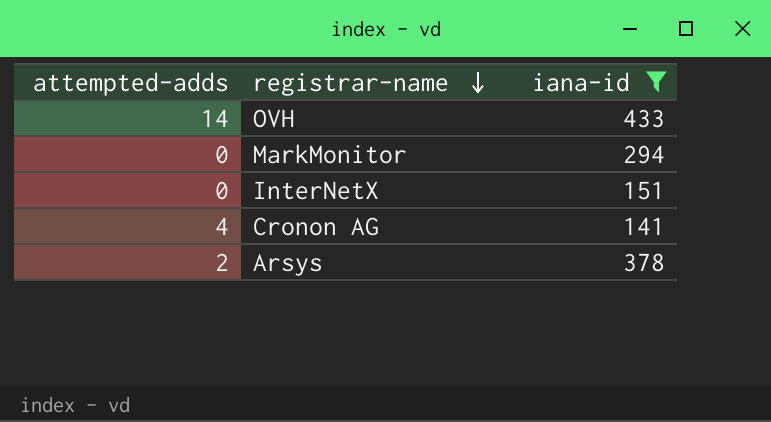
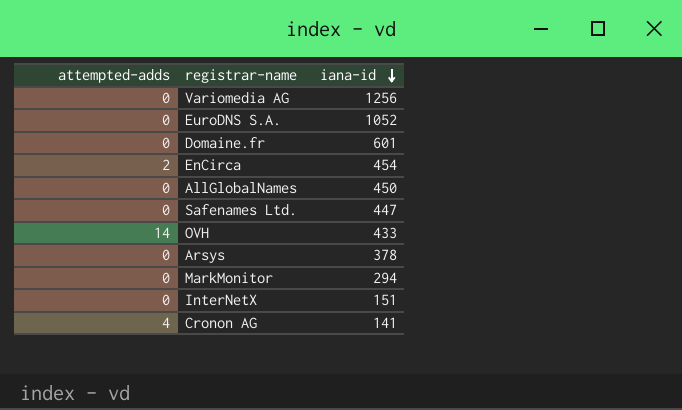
filter: iana-id <= 433 -> none
row order: registrar-name descending -> iana-id descending
Arsys | attempted-adds: 2 -> 0

